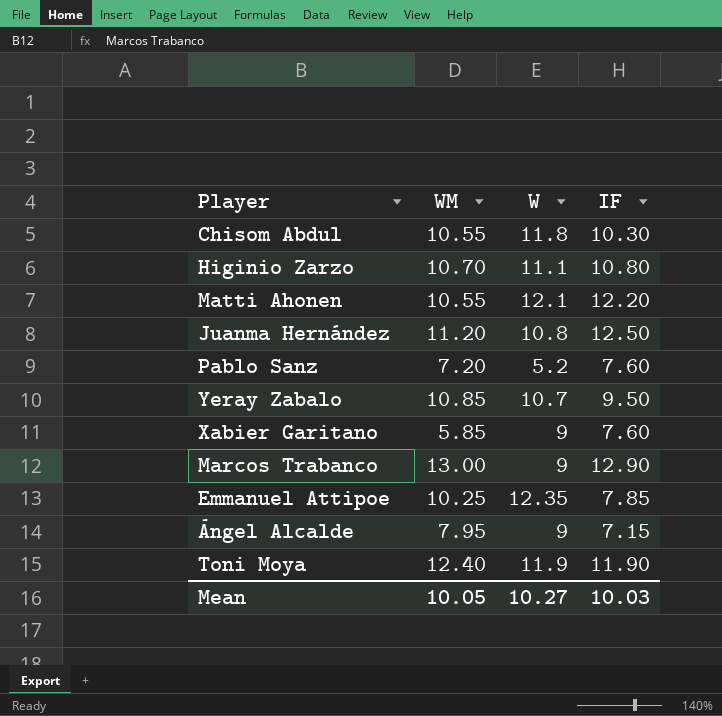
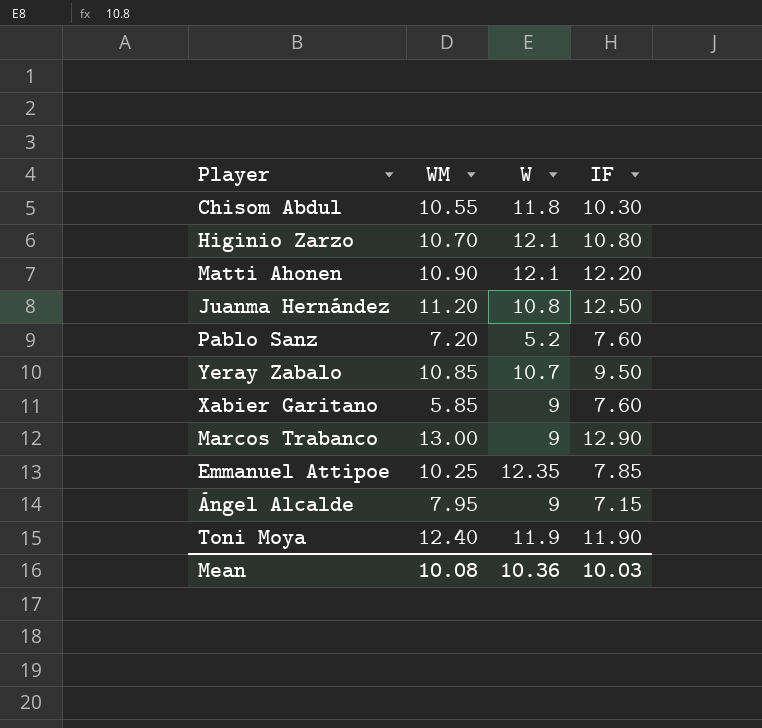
Higinio Zarzo | W: 11.1 -> 12.1
Matti Ahonen | WM: 10.55 -> 10.90
Mean | WM: 10.05 -> 10.08
Mean | W: 10.27 -> 10.36

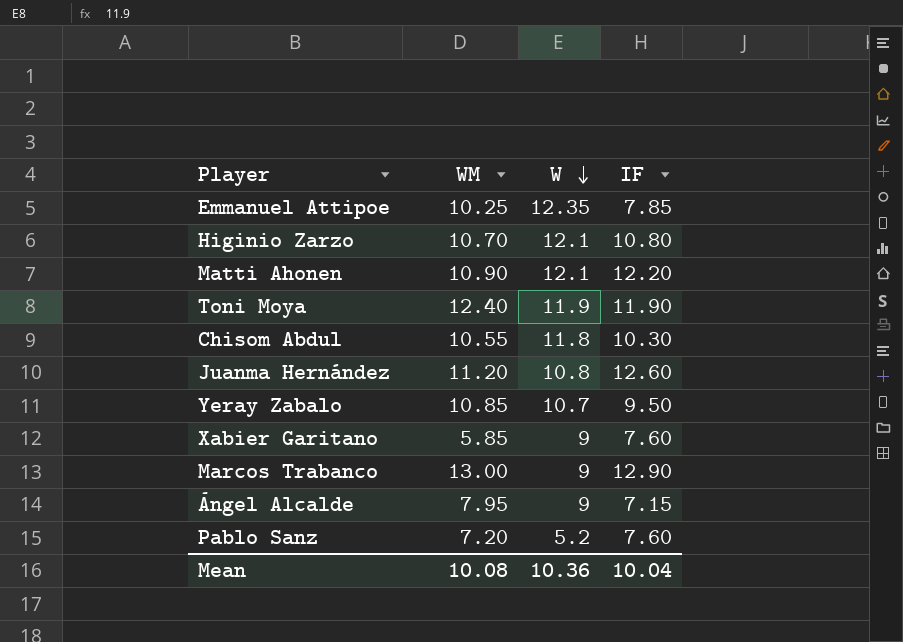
row order: none -> W descending
Juanma Hernández | IF: 12.50 -> 12.60
Mean | IF: 10.03 -> 10.04

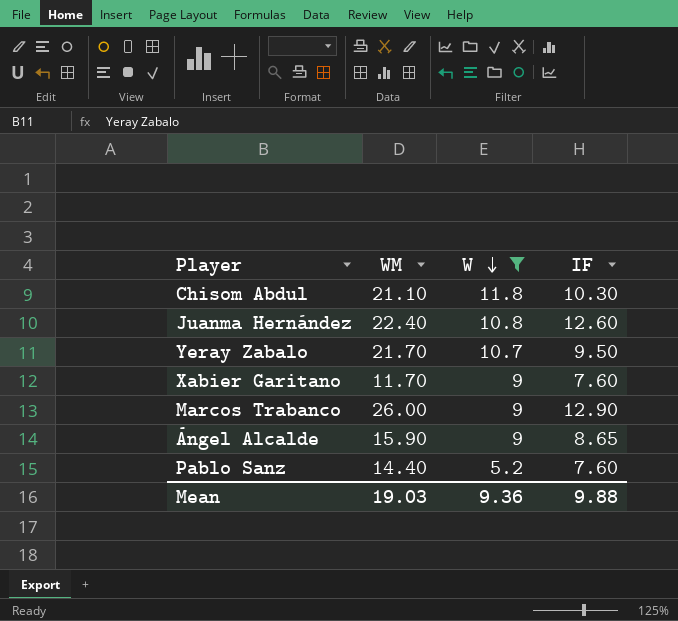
filter: none -> W <= 11.8
Chisom Abdul | WM: 10.55 -> 21.10
Juanma Hernández | WM: 11.20 -> 22.40
Yeray Zabalo | WM: 10.85 -> 21.70
Xabier Garitano | WM: 5.85 -> 11.70
Marcos Trabanco | WM: 13.00 -> 26.00
Ángel Alcalde | WM: 7.95 -> 15.90
Ángel Alcalde | IF: 7.15 -> 8.65
Pablo Sanz | WM: 7.20 -> 14.40
Mean | WM: 10.08 -> 19.03
Mean | W: 10.36 -> 9.36
Mean | IF: 10.04 -> 9.88

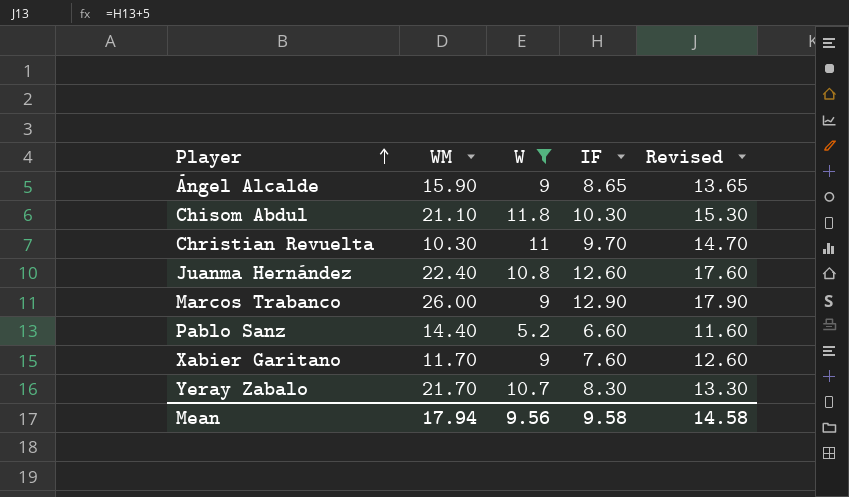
row order: W descending -> Player ascending
column Revised | formula: none -> [IF] + 5
row Christian Revuelta: none -> 10.30 | 11 | 9.70 | 14.70
Pablo Sanz | IF: 7.60 -> 6.60
Yeray Zabalo | IF: 9.50 -> 8.30
Mean | WM: 19.03 -> 17.94
Mean | W: 9.36 -> 9.56
Mean | IF: 9.88 -> 9.58

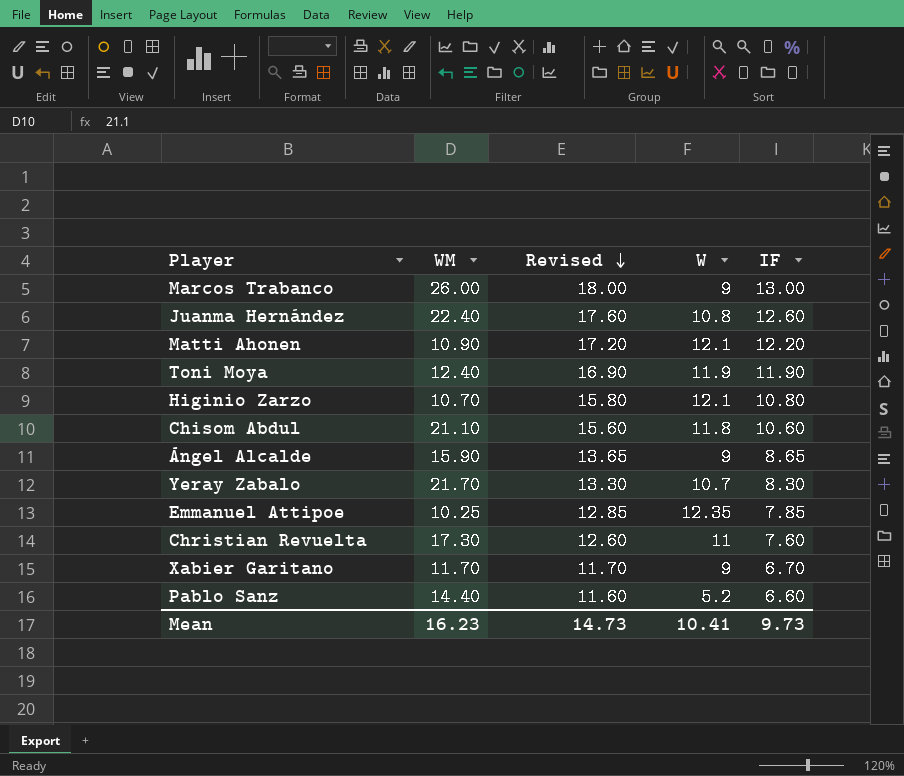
filter: W <= 11.8 -> none
row order: Player ascending -> Revised descending
column Revised | position: 5 -> 3
Marcos Trabanco | Revised: 17.90 -> 18.00
Marcos Trabanco | IF: 12.90 -> 13.00
Chisom Abdul | Revised: 15.30 -> 15.60
Chisom Abdul | IF: 10.30 -> 10.60
Christian Revuelta | WM: 10.30 -> 17.30
Christian Revuelta | Revised: 14.70 -> 12.60
Christian Revuelta | IF: 9.70 -> 7.60
Xabier Garitano | Revised: 12.60 -> 11.70
Xabier Garitano | IF: 7.60 -> 6.70
Mean | WM: 17.94 -> 16.23
Mean | Revised: 14.58 -> 14.73
Mean | W: 9.56 -> 10.41
Mean | IF: 9.58 -> 9.73

